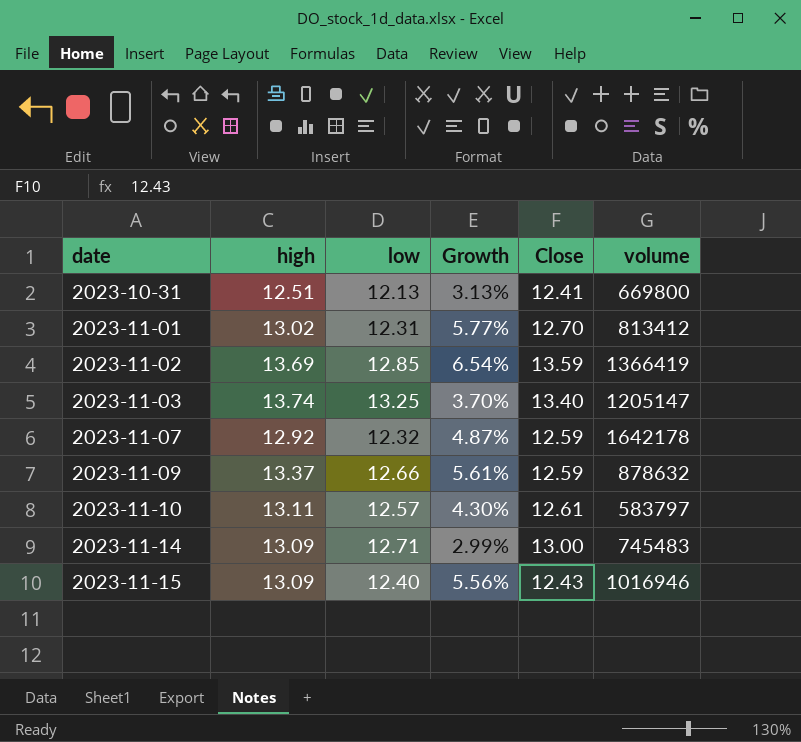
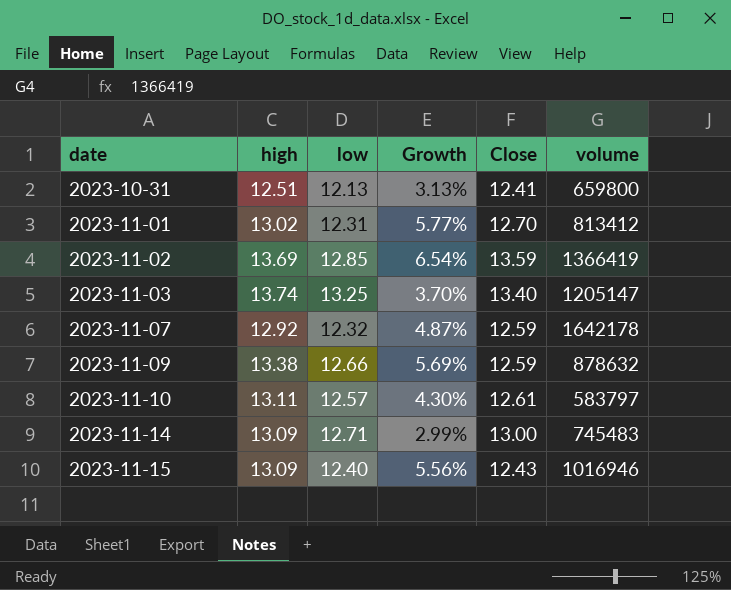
2023-10-31 | volume: 669800 -> 659800
2023-11-09 | high: 13.37 -> 13.38
2023-11-09 | Growth: 5.61% -> 5.69%

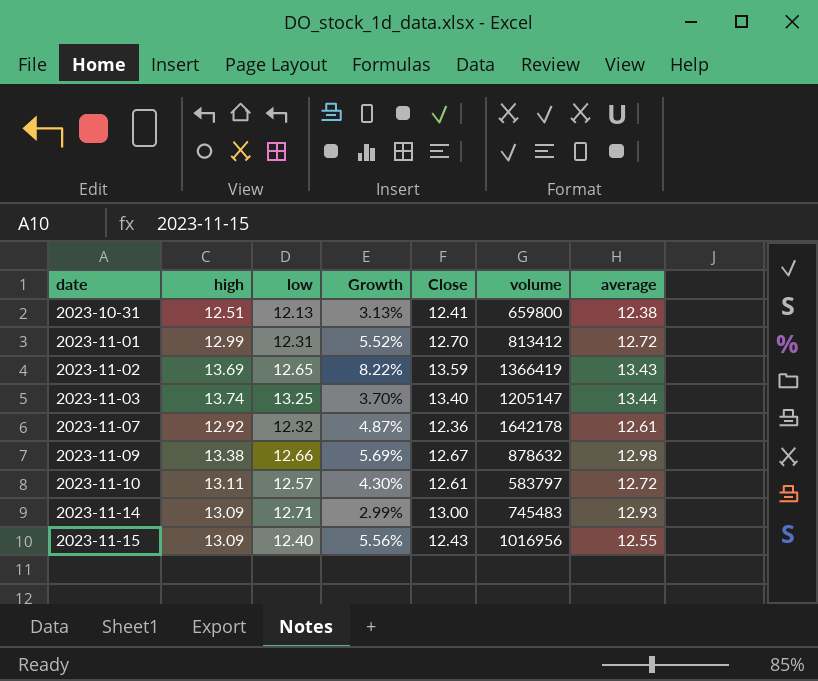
column average | position: none -> 7
2023-11-01 | high: 13.02 -> 12.99
2023-11-01 | Growth: 5.77% -> 5.52%
2023-11-02 | low: 12.85 -> 12.65
2023-11-02 | Growth: 6.54% -> 8.22%
2023-11-07 | Close: 12.59 -> 12.36
2023-11-09 | Close: 12.59 -> 12.67
2023-11-15 | volume: 1016946 -> 1016956

